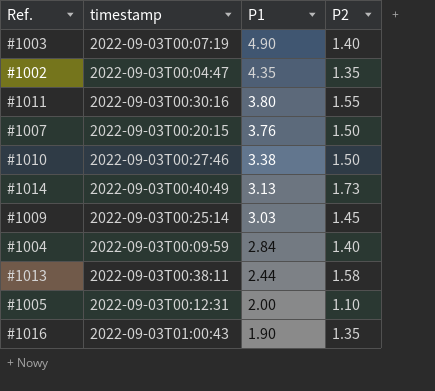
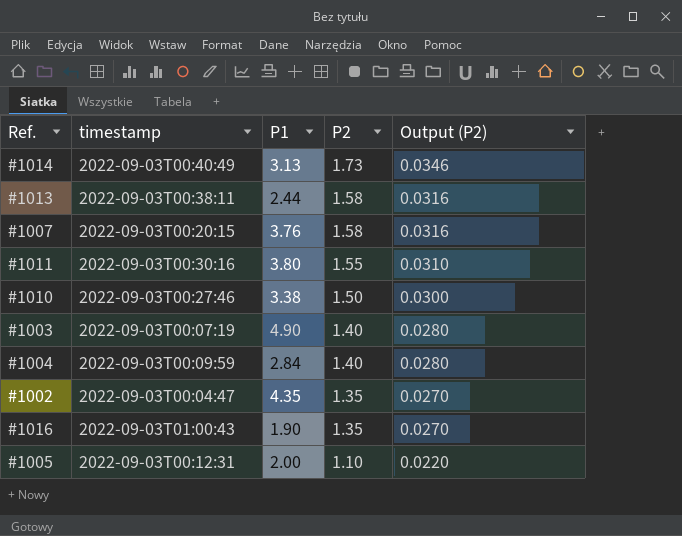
row order: P1 descending -> P2 descending
column Output (P2) | formula: none -> [P2] * 0.02
row #1009: 2022-09-03T00:25:14 | 3.03 | 1.45 -> none
#1007 | P2: 1.50 -> 1.58

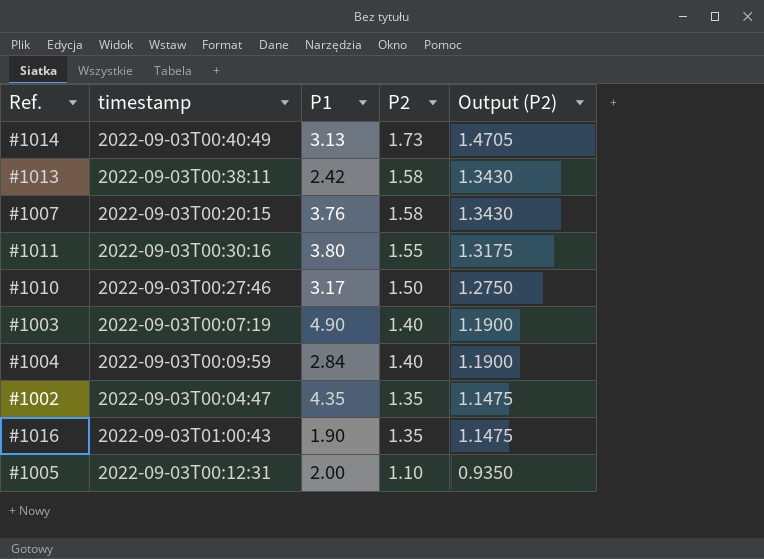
column Output (P2) | formula: [P2] * 0.02 -> [P2] * 0.85
#1013 | P1: 2.44 -> 2.42
#1010 | P1: 3.38 -> 3.17

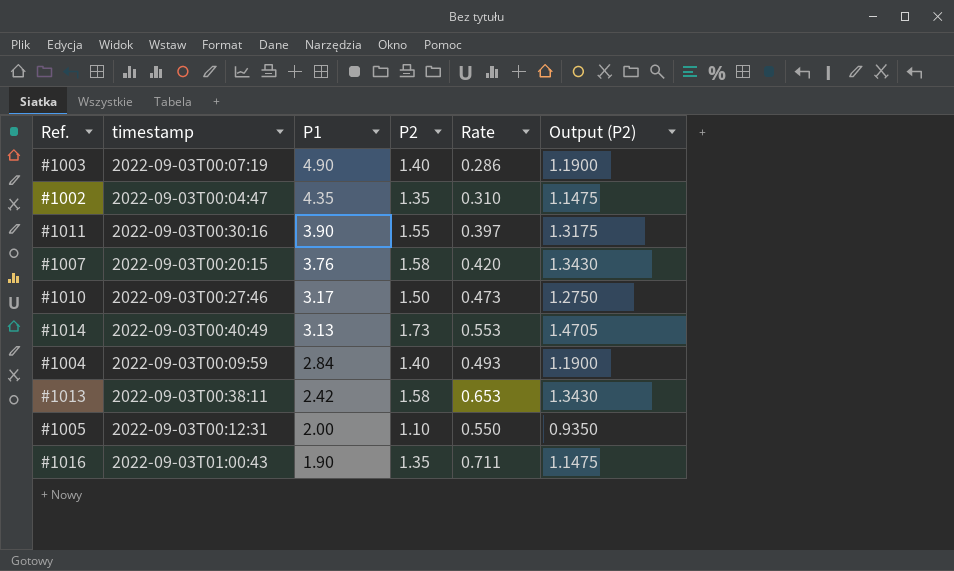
row order: P2 descending -> P1 descending
column Rate | formula: none -> [P2] / [P1]
#1011 | P1: 3.80 -> 3.90

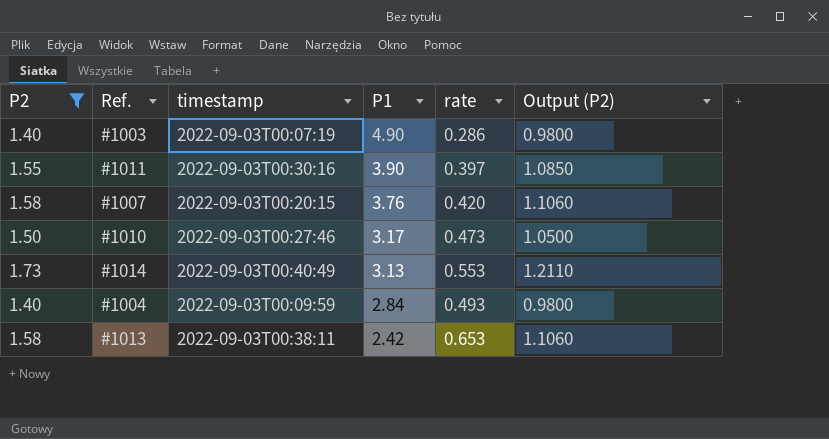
filter: none -> P2 >= 1.40
column P2 | position: 4 -> 1
column name: Rate -> rate
column Output (P2) | formula: [P2] * 0.85 -> [P2] * 0.7

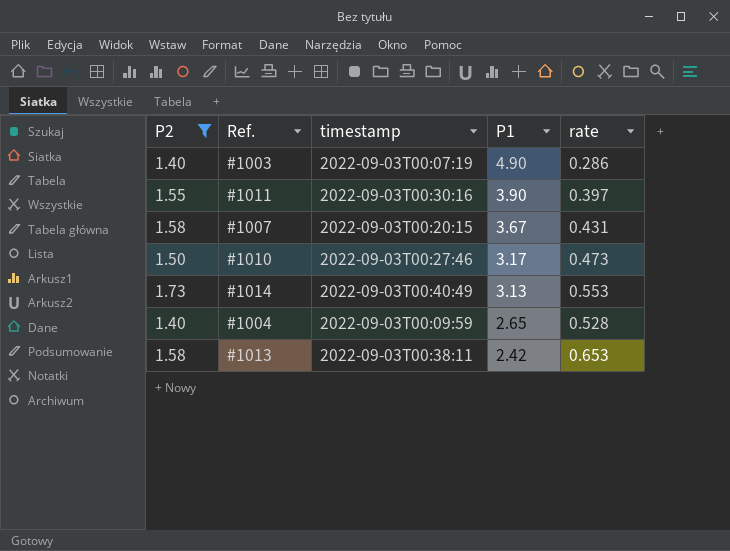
column Output (P2) | formula: [P2] * 0.7 -> none
#1007 | P1: 3.76 -> 3.67
#1007 | rate: 0.420 -> 0.431
#1004 | P1: 2.84 -> 2.65
#1004 | rate: 0.493 -> 0.528

